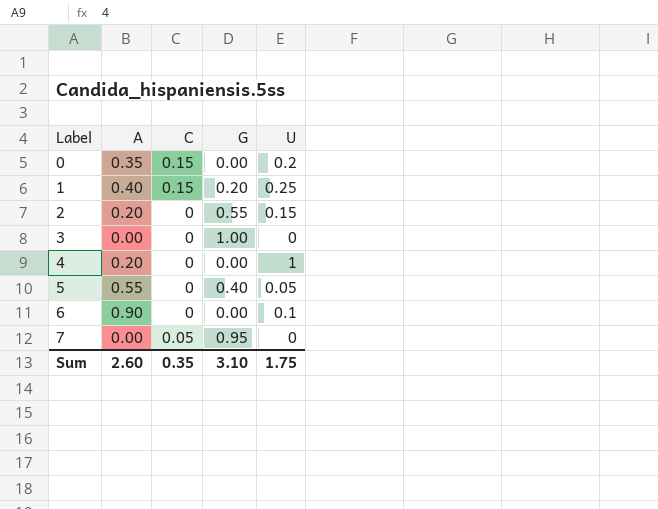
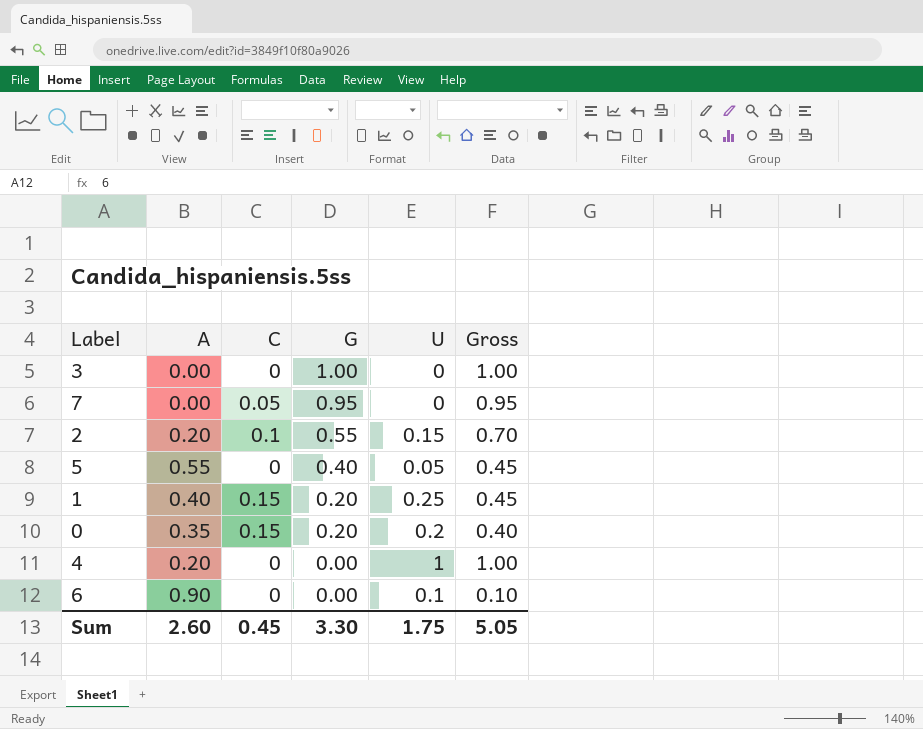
row order: Label ascending -> G descending
column Gross | formula: none -> [G] + [U]
2 | C: 0 -> 0.1
0 | G: 0.00 -> 0.20
Sum | C: 0.35 -> 0.45
Sum | G: 3.10 -> 3.30

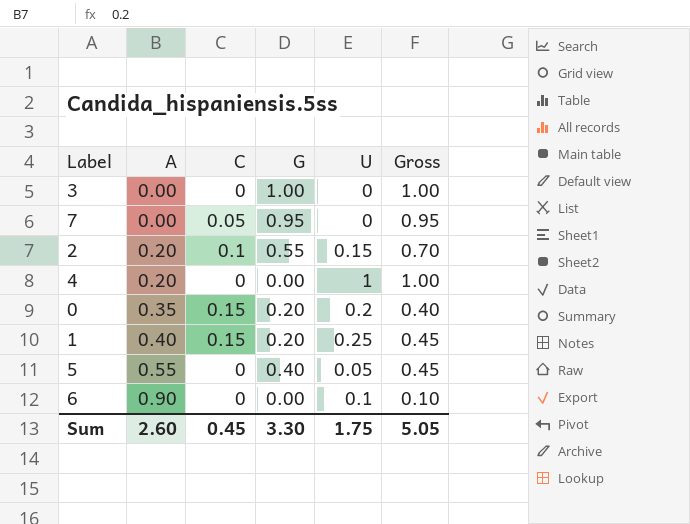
row order: G descending -> A ascending

